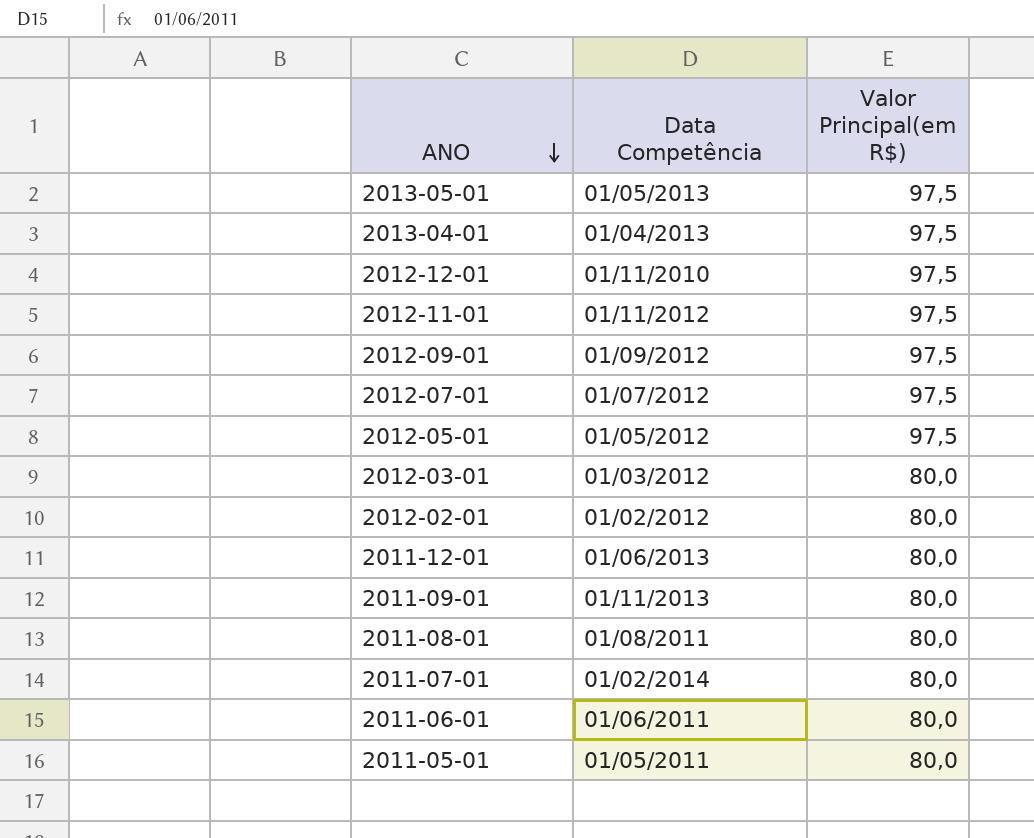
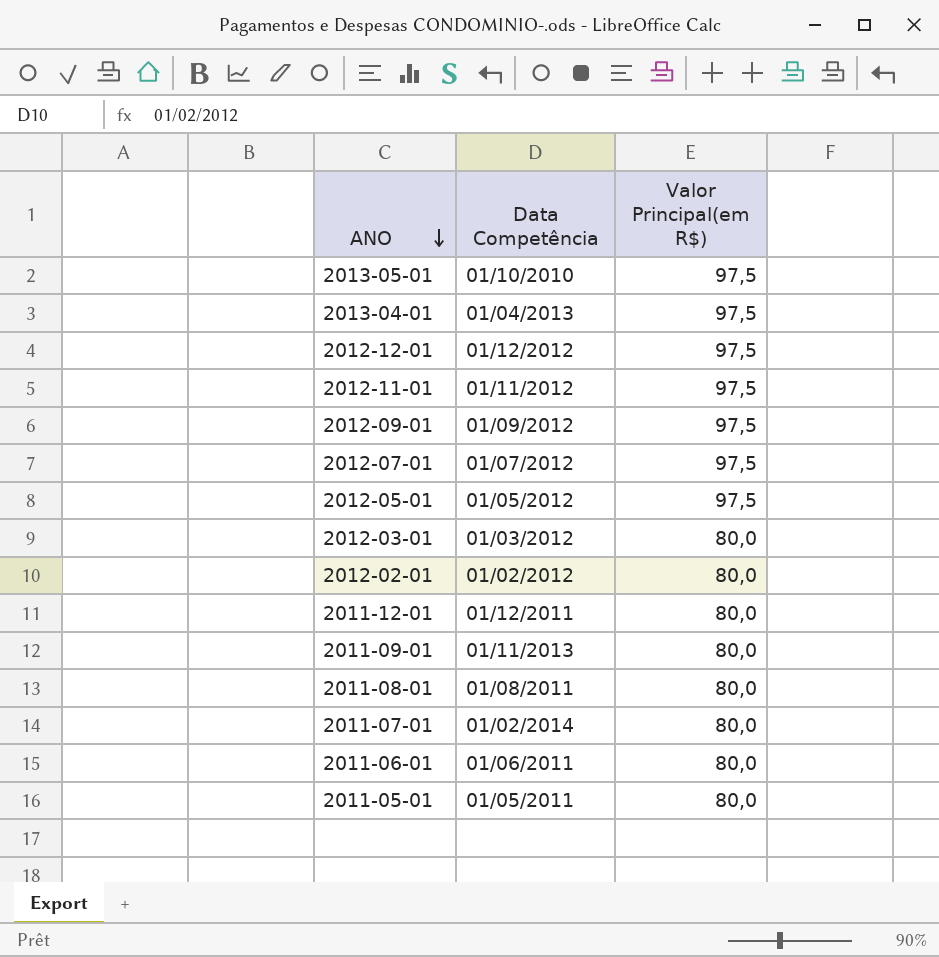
2013-05-01 | Data Competência: 01/05/2013 -> 01/10/2010
2012-12-01 | Data Competência: 01/11/2010 -> 01/12/2012
2011-12-01 | Data Competência: 01/06/2013 -> 01/12/2011

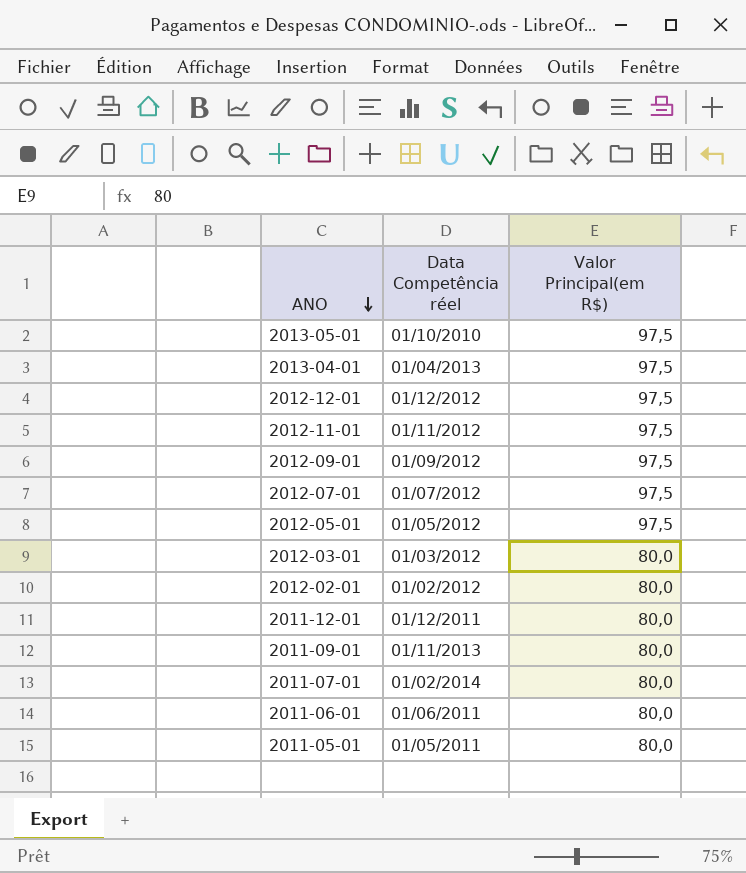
column name: Data Competência -> Data Competência réel
row 2011-08-01: 01/08/2011 | 80,0 -> none

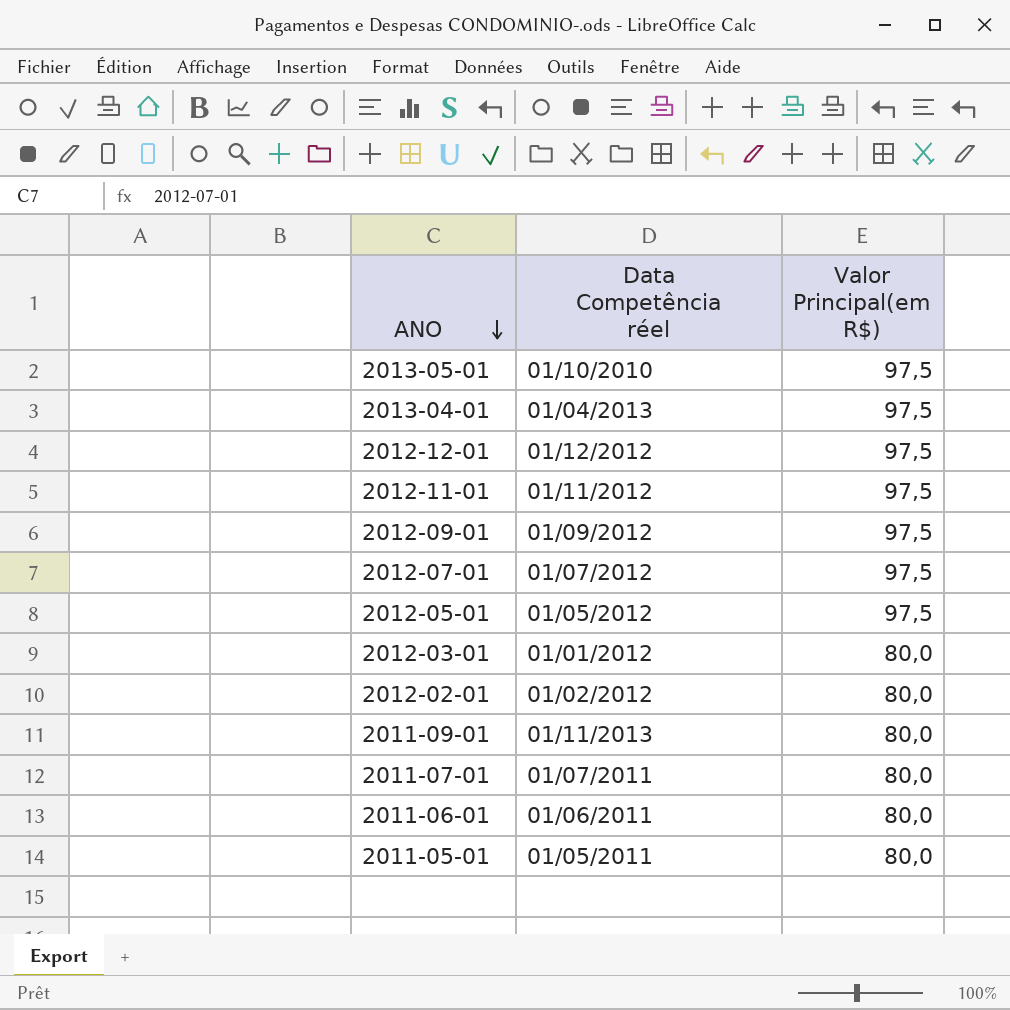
row 2011-12-01: 01/12/2011 | 80,0 -> none
2012-03-01 | Data Competência réel: 01/03/2012 -> 01/01/2012
2011-07-01 | Data Competência réel: 01/02/2014 -> 01/07/2011

